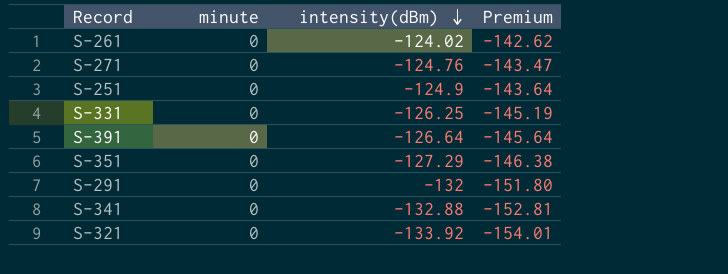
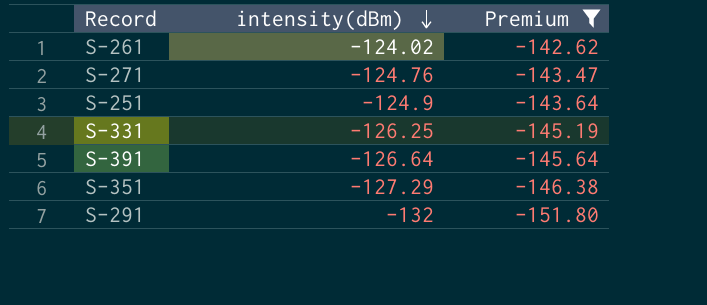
filter: none -> Premium >= -151.80
column minute | position: 2 -> none

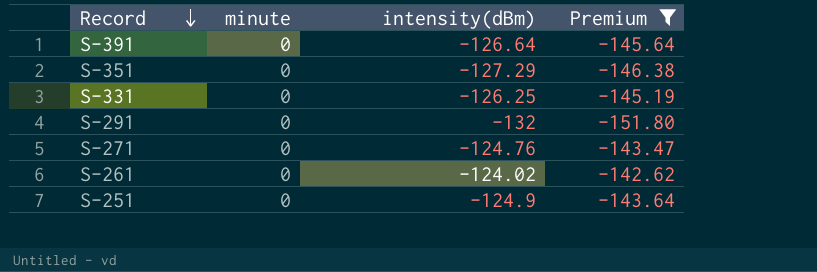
row order: intensity(dBm) descending -> Record descending
column minute | position: none -> 2

